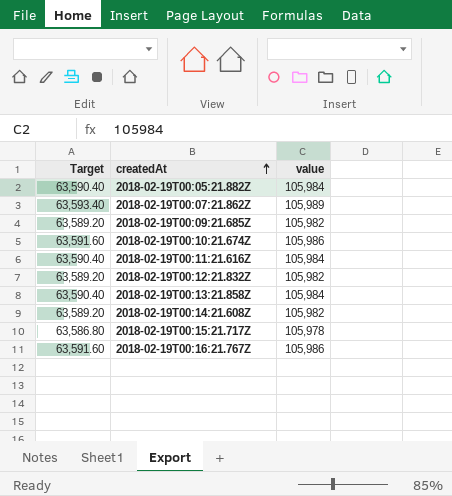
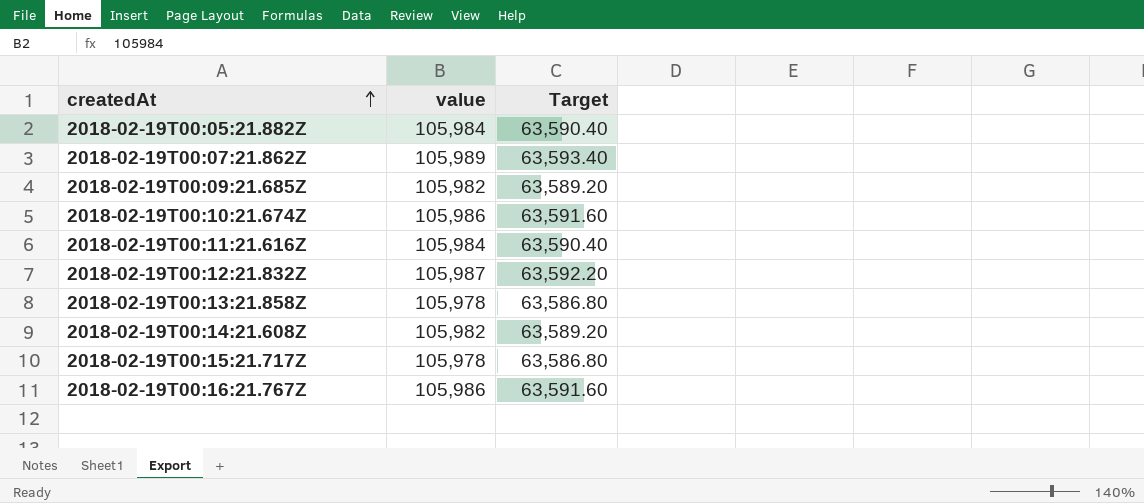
column Target | position: 1 -> 3
2018-02-19T00:12:21.832Z | value: 105,982 -> 105,987
2018-02-19T00:12:21.832Z | Target: 63,589.20 -> 63,592.20
2018-02-19T00:13:21.858Z | value: 105,984 -> 105,978
2018-02-19T00:13:21.858Z | Target: 63,590.40 -> 63,586.80

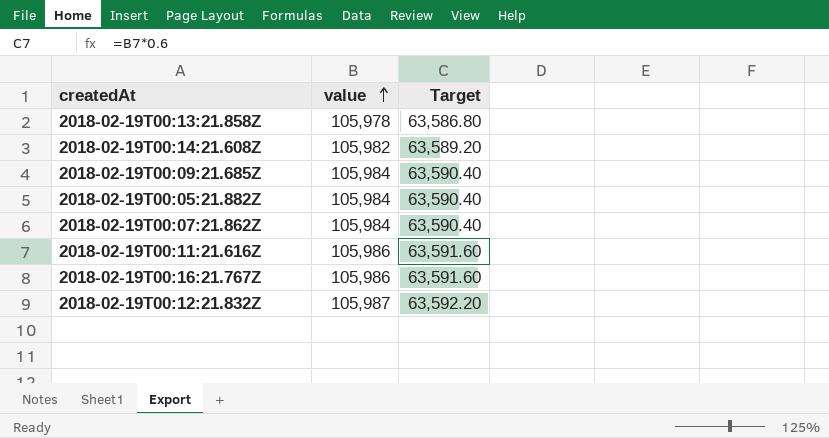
row order: createdAt ascending -> value ascending
row 2018-02-19T00:10:21.674Z: 105,986 | 63,591.60 -> none
row 2018-02-19T00:15:21.717Z: 105,978 | 63,586.80 -> none
2018-02-19T00:09:21.685Z | value: 105,982 -> 105,984
2018-02-19T00:09:21.685Z | Target: 63,589.20 -> 63,590.40
2018-02-19T00:07:21.862Z | value: 105,989 -> 105,984
2018-02-19T00:07:21.862Z | Target: 63,593.40 -> 63,590.40
2018-02-19T00:11:21.616Z | value: 105,984 -> 105,986
2018-02-19T00:11:21.616Z | Target: 63,590.40 -> 63,591.60

